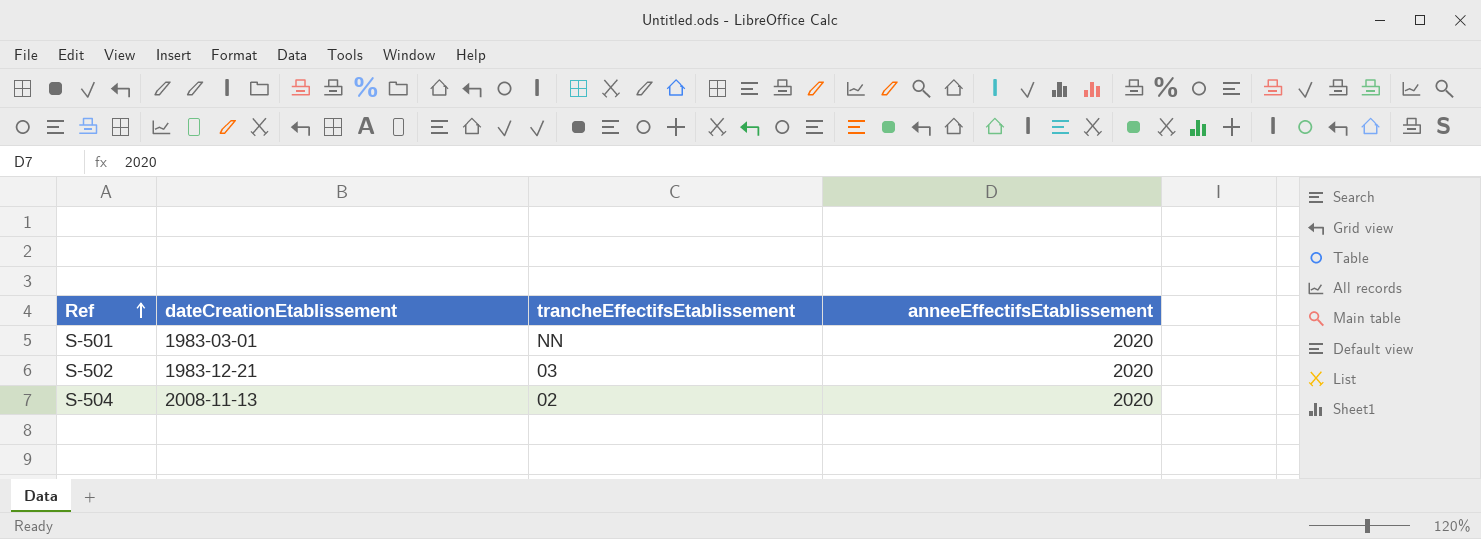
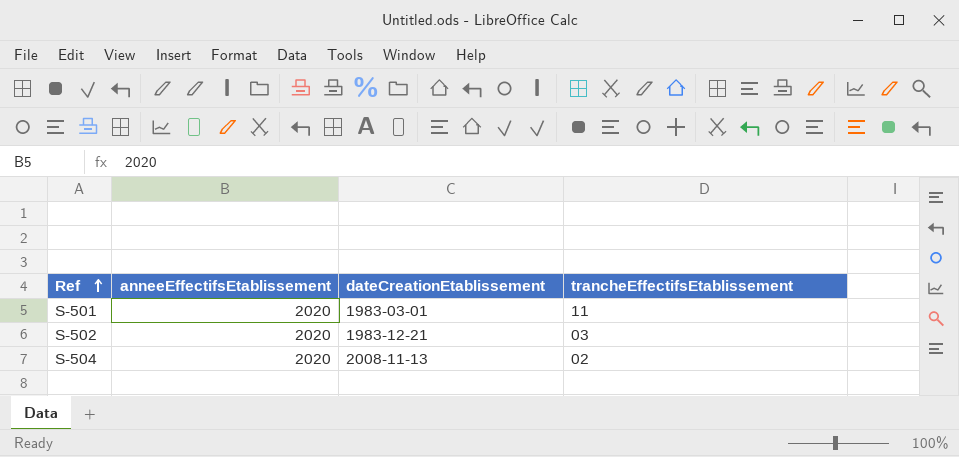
column anneeEffectifsEtablissement | position: 4 -> 2
S-501 | trancheEffectifsEtablissement: NN -> 11

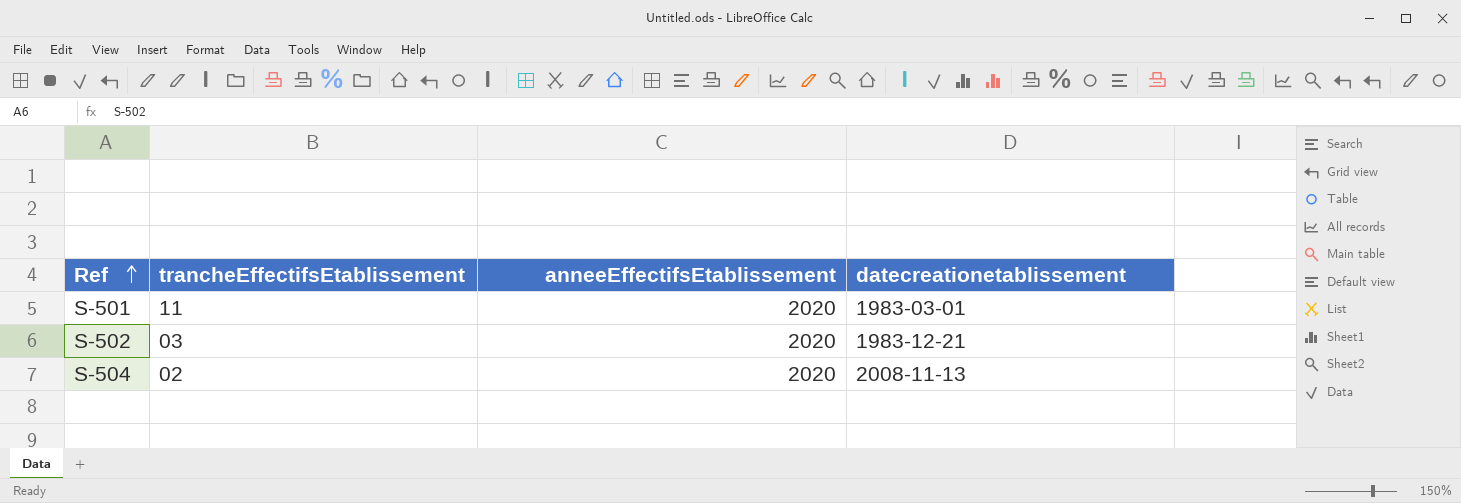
column trancheEffectifsEtablissement | position: 4 -> 2
column name: dateCreationEtablissement -> datecreationetablissement

